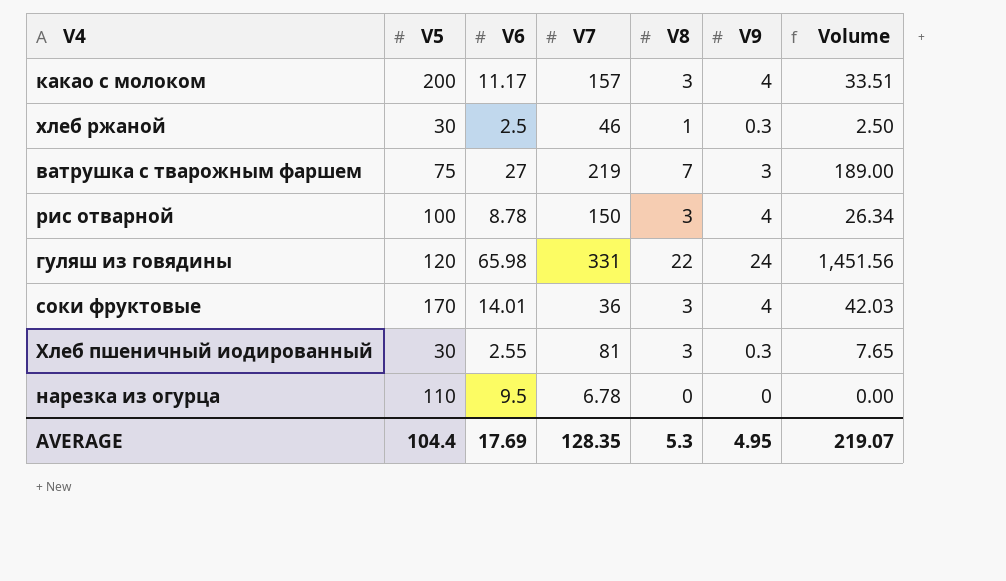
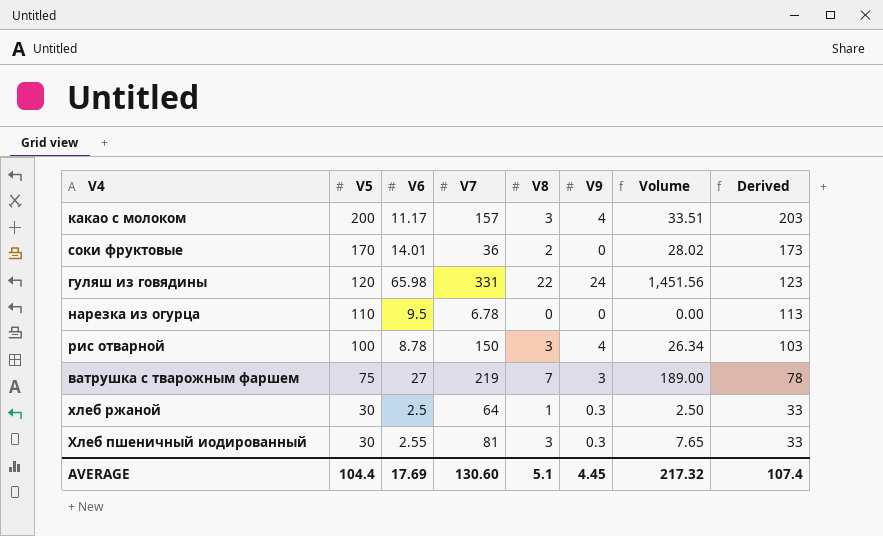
row order: none -> V5 descending
column Derived | formula: none -> [V5] + 3
соки фруктовые | V8: 3 -> 2
соки фруктовые | V9: 4 -> 0
соки фруктовые | Volume: 42.03 -> 28.02
хлеб ржаной | V7: 46 -> 64
AVERAGE | V7: 128.35 -> 130.60
AVERAGE | V8: 5.3 -> 5.1
AVERAGE | V9: 4.95 -> 4.45
AVERAGE | Volume: 219.07 -> 217.32

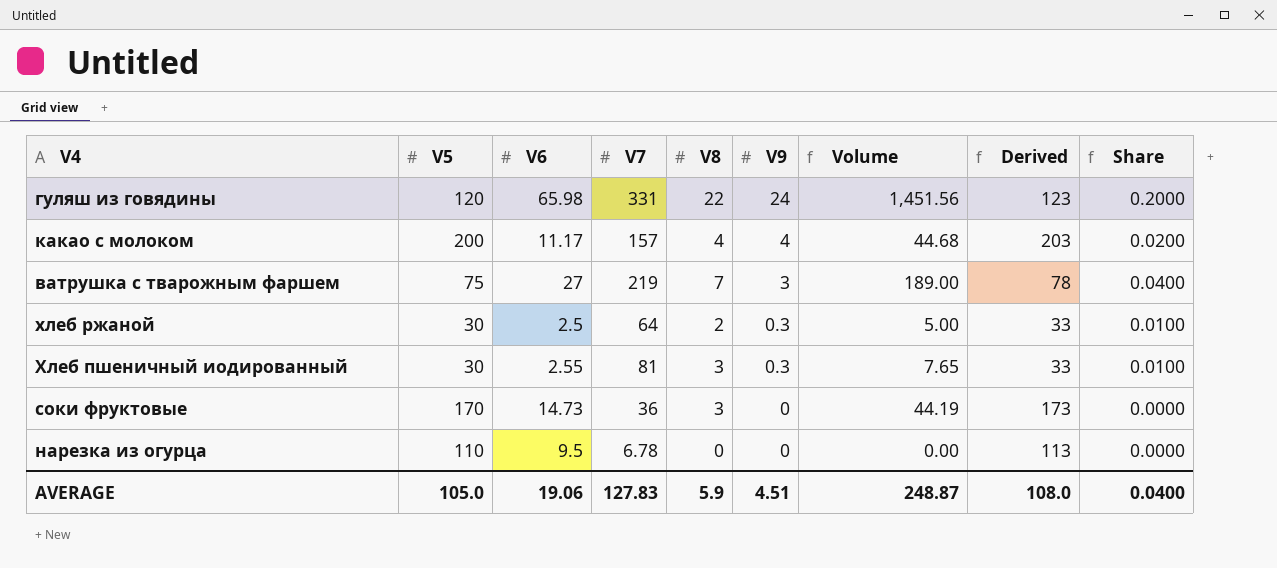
row order: V5 descending -> V9 descending
column Share | formula: none -> [V9] / [V5]
row рис отварной: 100 | 8.78 | 150 | 3 | 4 | 26.34 | 103 -> none
какао с молоком | V8: 3 -> 4
какао с молоком | Volume: 33.51 -> 44.68
хлеб ржаной | V8: 1 -> 2
хлеб ржаной | Volume: 2.50 -> 5.00
соки фруктовые | V6: 14.01 -> 14.73
соки фруктовые | V8: 2 -> 3
соки фруктовые | Volume: 28.02 -> 44.19
AVERAGE | V5: 104.4 -> 105.0
AVERAGE | V6: 17.69 -> 19.06
AVERAGE | V7: 130.60 -> 127.83
AVERAGE | V8: 5.1 -> 5.9
AVERAGE | V9: 4.45 -> 4.51
AVERAGE | Volume: 217.32 -> 248.87
AVERAGE | Derived: 107.4 -> 108.0

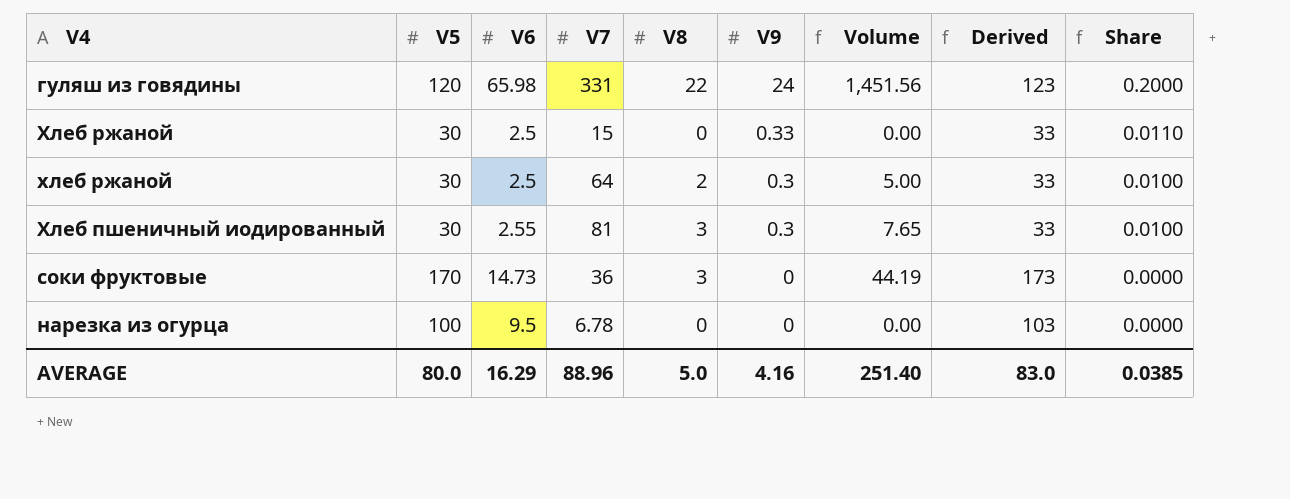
row какао с молоком: 200 | 11.17 | 157 | 4 | 4 | 44.68 | 203 | 0.0200 -> none
row ватрушка с тварожным фаршем: 75 | 27 | 219 | 7 | 3 | 189.00 | 78 | 0.0400 -> none
row Хлеб ржаной: none -> 30 | 2.5 | 15 | 0 | 0.33 | 0.00 | 33 | 0.0110
нарезка из огурца | V5: 110 -> 100
нарезка из огурца | Derived: 113 -> 103
AVERAGE | V5: 105.0 -> 80.0
AVERAGE | V6: 19.06 -> 16.29
AVERAGE | V7: 127.83 -> 88.96
AVERAGE | V8: 5.9 -> 5.0
AVERAGE | V9: 4.51 -> 4.16
AVERAGE | Volume: 248.87 -> 251.40
AVERAGE | Derived: 108.0 -> 83.0
AVERAGE | Share: 0.0400 -> 0.0385

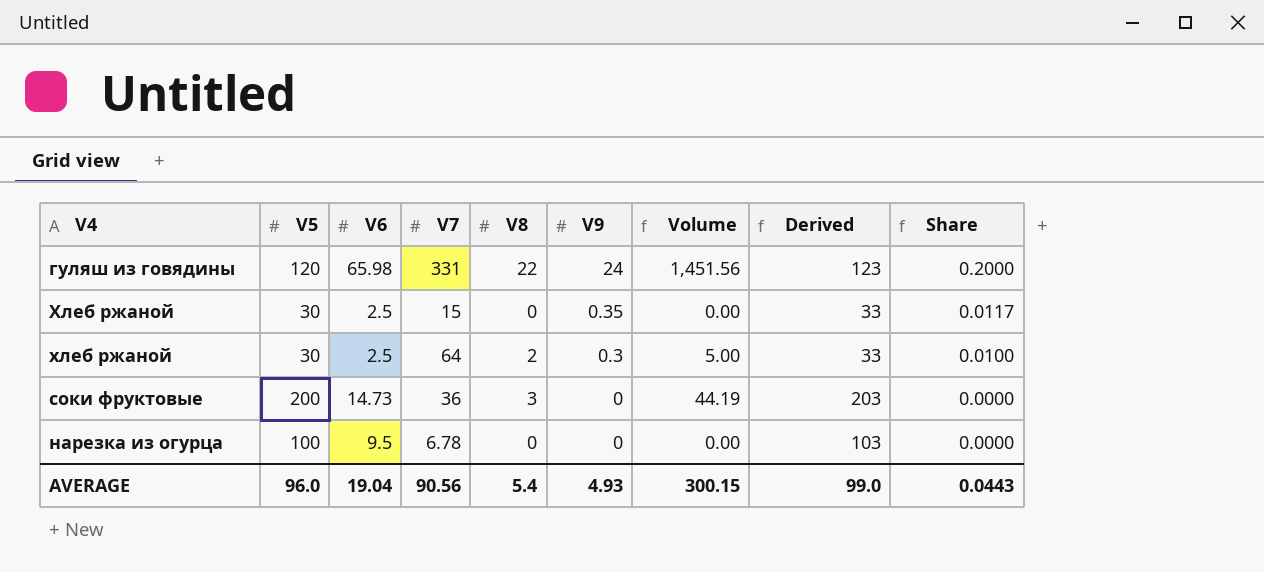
row Хлеб пшеничный иодированный: 30 | 2.55 | 81 | 3 | 0.3 | 7.65 | 33 | 0.0100 -> none
Хлеб ржаной | V9: 0.33 -> 0.35
Хлеб ржаной | Share: 0.0110 -> 0.0117
соки фруктовые | V5: 170 -> 200
соки фруктовые | Derived: 173 -> 203
AVERAGE | V5: 80.0 -> 96.0
AVERAGE | V6: 16.29 -> 19.04
AVERAGE | V7: 88.96 -> 90.56
AVERAGE | V8: 5.0 -> 5.4
AVERAGE | V9: 4.16 -> 4.93
AVERAGE | Volume: 251.40 -> 300.15
AVERAGE | Derived: 83.0 -> 99.0
AVERAGE | Share: 0.0385 -> 0.0443

